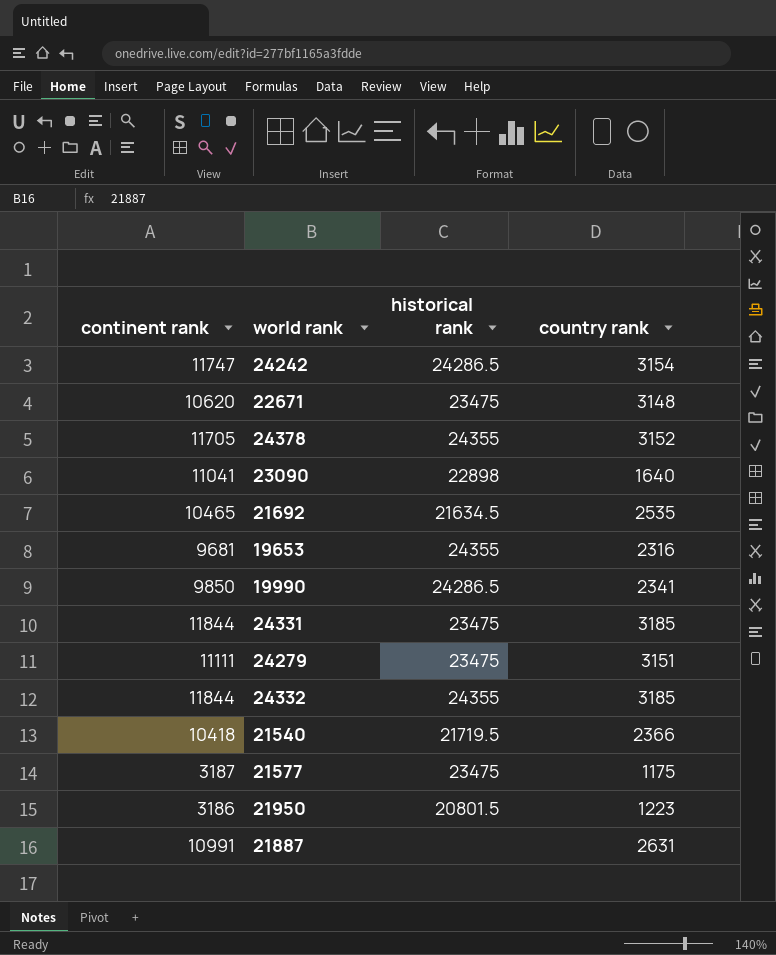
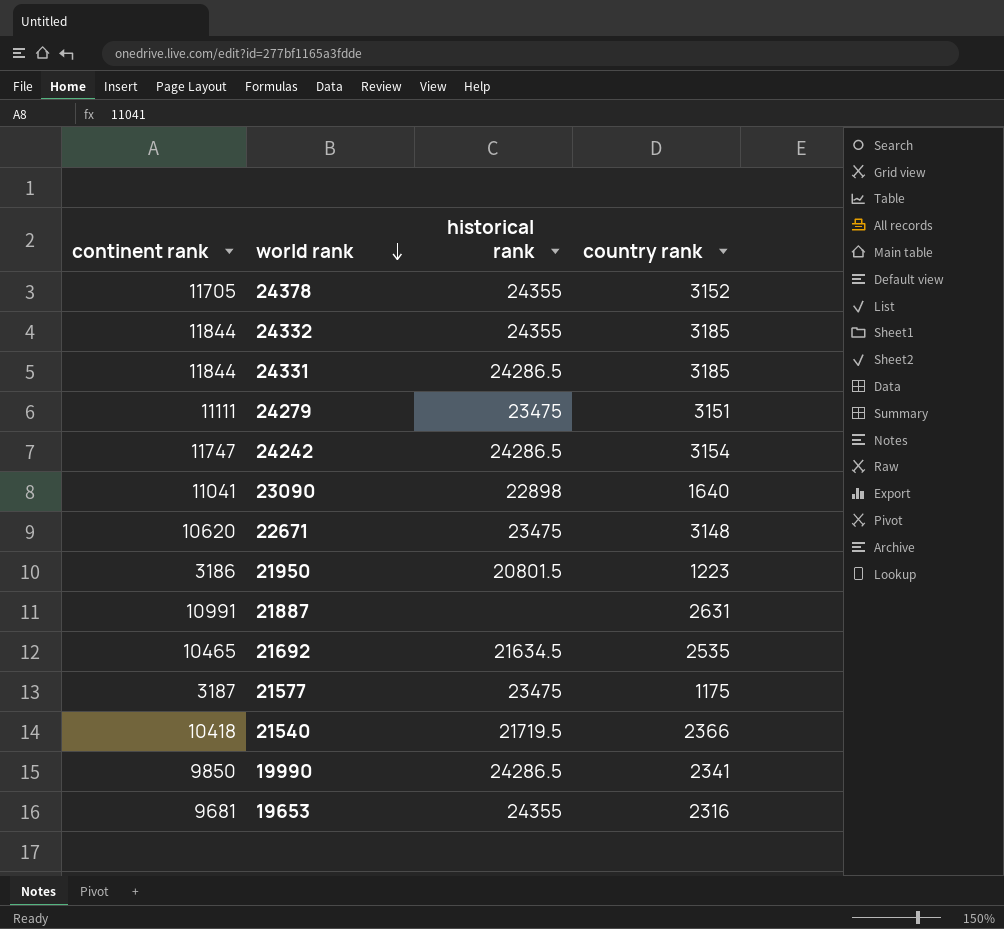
row order: none -> world rank descending
24331 | historical rank: 23475 -> 24286.5

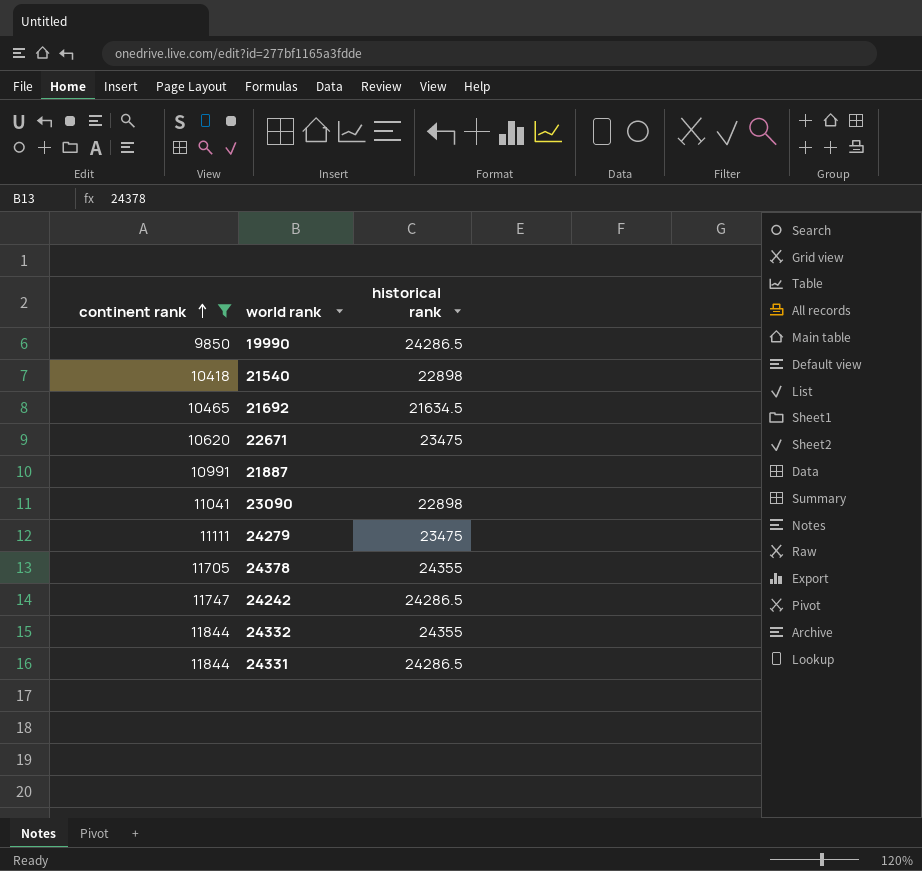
filter: none -> continent rank >= 9850
row order: world rank descending -> continent rank ascending
column country rank | position: 4 -> none
21540 | historical rank: 21719.5 -> 22898

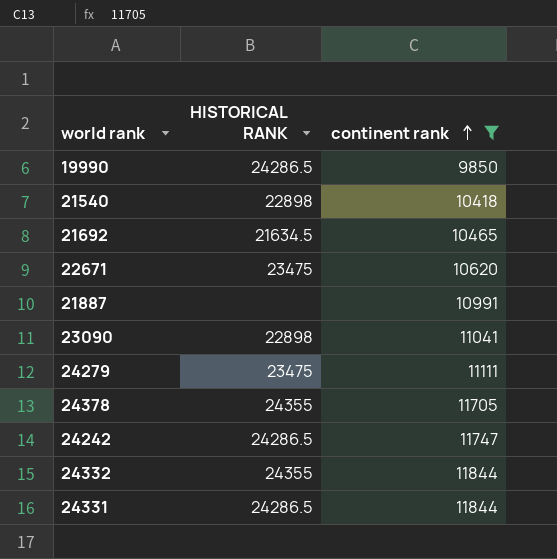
column name: historical rank -> HISTORICAL RANK
column continent rank | position: 1 -> 3

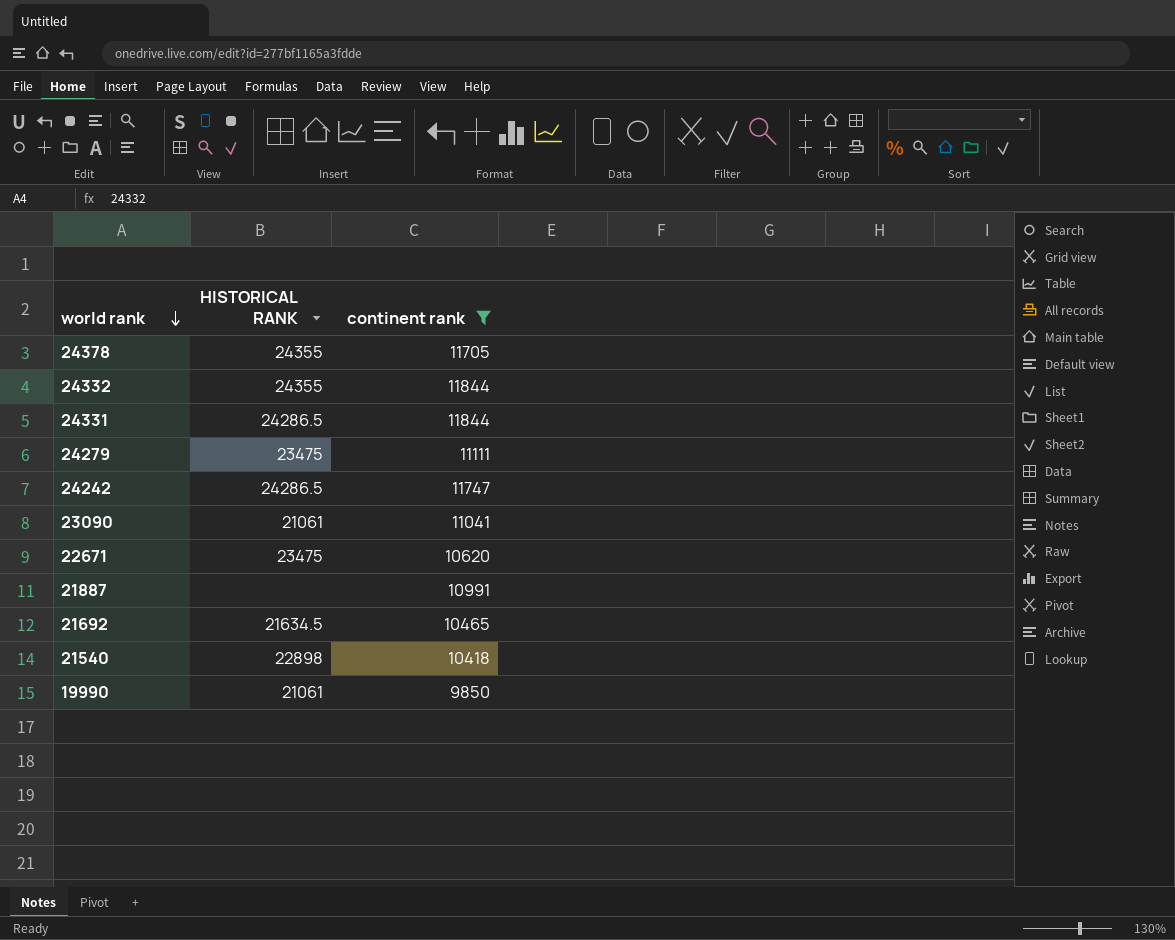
row order: continent rank ascending -> world rank descending
23090 | HISTORICAL RANK: 22898 -> 21061
19990 | HISTORICAL RANK: 24286.5 -> 21061

